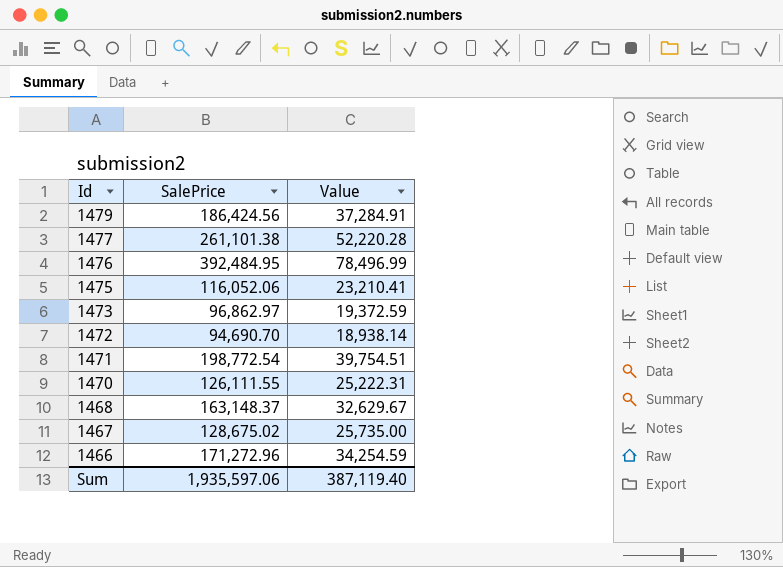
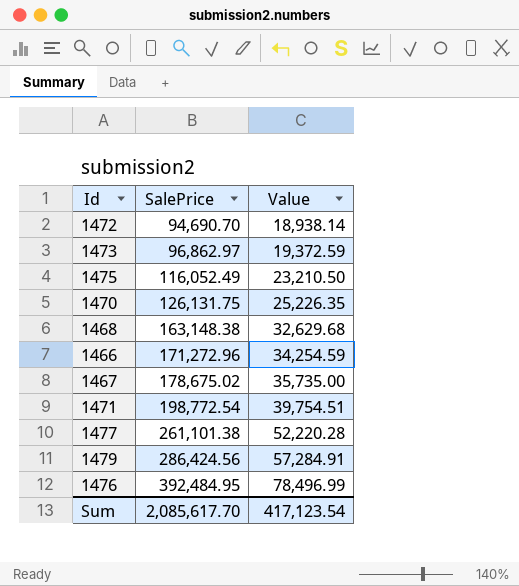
row order: Id descending -> SalePrice ascending
1475 | SalePrice: 116,052.06 -> 116,052.49
1475 | Value: 23,210.41 -> 23,210.50
1470 | SalePrice: 126,111.55 -> 126,131.75
1470 | Value: 25,222.31 -> 25,226.35
1468 | SalePrice: 163,148.37 -> 163,148.38
1468 | Value: 32,629.67 -> 32,629.68
1467 | SalePrice: 128,675.02 -> 178,675.02
1467 | Value: 25,735.00 -> 35,735.00
1479 | SalePrice: 186,424.56 -> 286,424.56
1479 | Value: 37,284.91 -> 57,284.91
Sum | SalePrice: 1,935,597.06 -> 2,085,617.70
Sum | Value: 387,119.40 -> 417,123.54

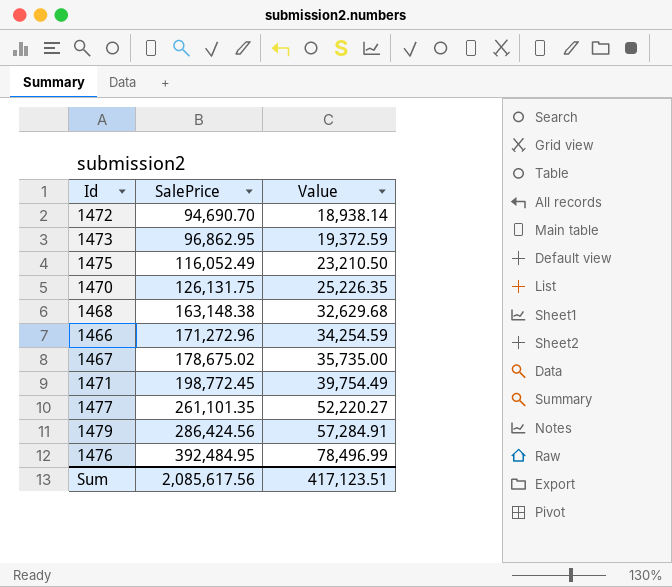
1473 | SalePrice: 96,862.97 -> 96,862.95
1471 | SalePrice: 198,772.54 -> 198,772.45
1471 | Value: 39,754.51 -> 39,754.49
1477 | SalePrice: 261,101.38 -> 261,101.35
1477 | Value: 52,220.28 -> 52,220.27
Sum | SalePrice: 2,085,617.70 -> 2,085,617.56
Sum | Value: 417,123.54 -> 417,123.51

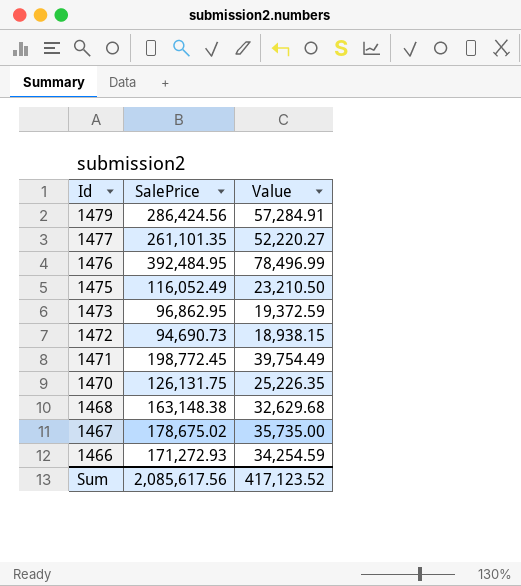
row order: SalePrice ascending -> Id descending
1472 | SalePrice: 94,690.70 -> 94,690.73
1472 | Value: 18,938.14 -> 18,938.15
1466 | SalePrice: 171,272.96 -> 171,272.93
Sum | Value: 417,123.51 -> 417,123.52

